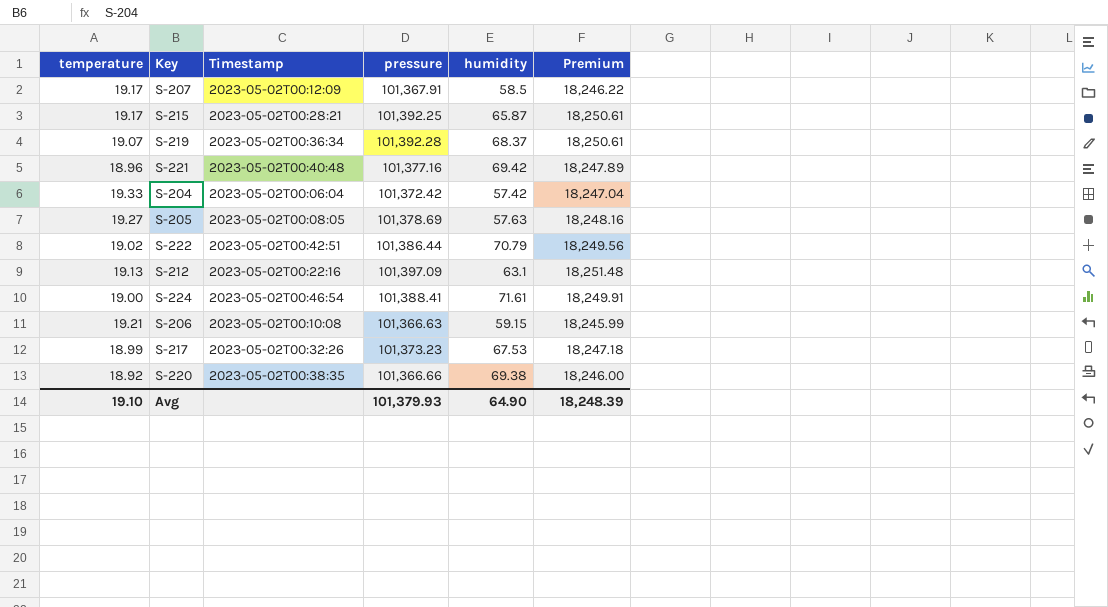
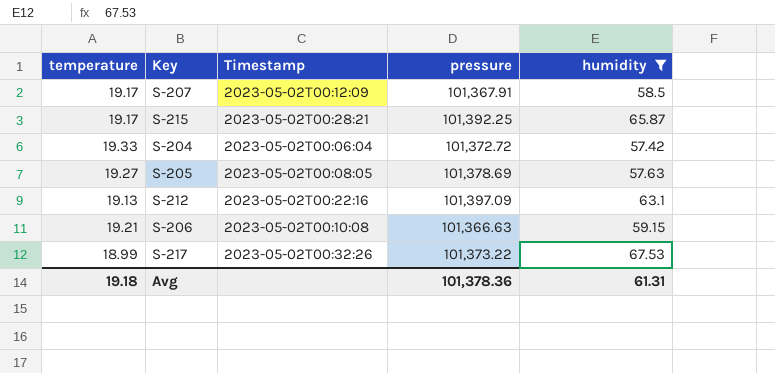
filter: none -> humidity <= 67.53
column Premium | formula: [pressure] * 0.18 -> none
S-204 | pressure: 101,372.42 -> 101,372.72
S-217 | pressure: 101,373.23 -> 101,373.22
Avg | temperature: 19.10 -> 19.18
Avg | pressure: 101,379.93 -> 101,378.36
Avg | humidity: 64.90 -> 61.31

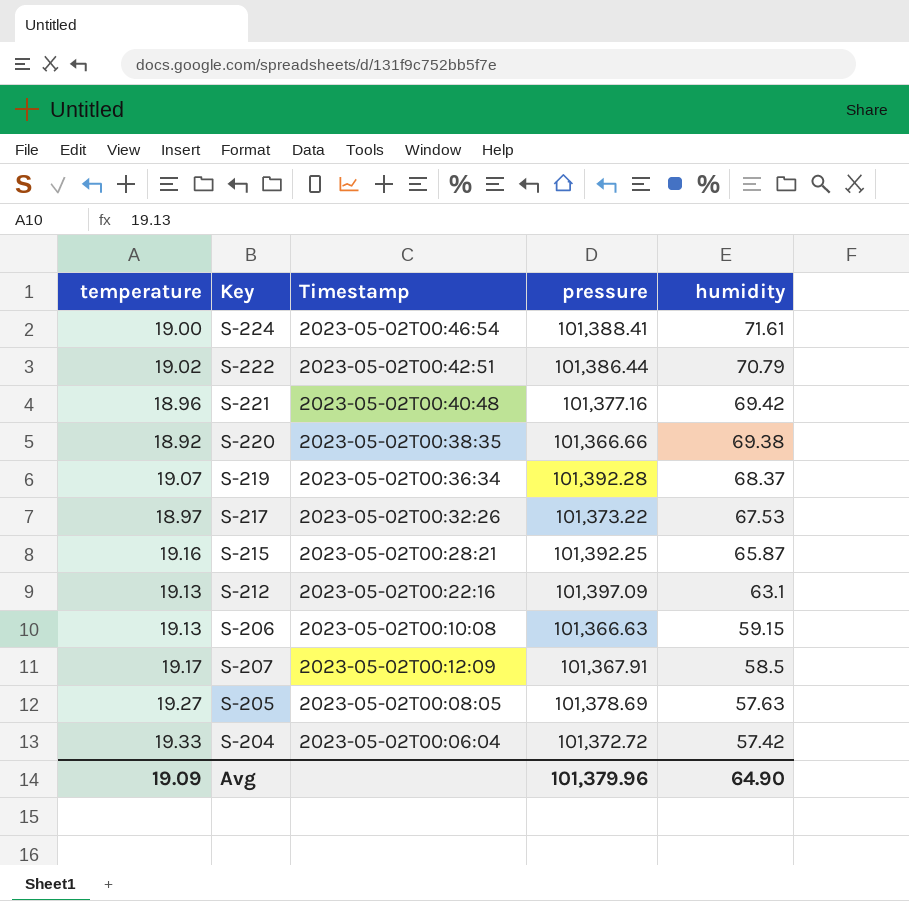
filter: humidity <= 67.53 -> none
row order: none -> humidity descending
S-217 | temperature: 18.99 -> 18.97
S-215 | temperature: 19.17 -> 19.16
S-206 | temperature: 19.21 -> 19.13
Avg | temperature: 19.18 -> 19.09
Avg | pressure: 101,378.36 -> 101,379.96
Avg | humidity: 61.31 -> 64.90

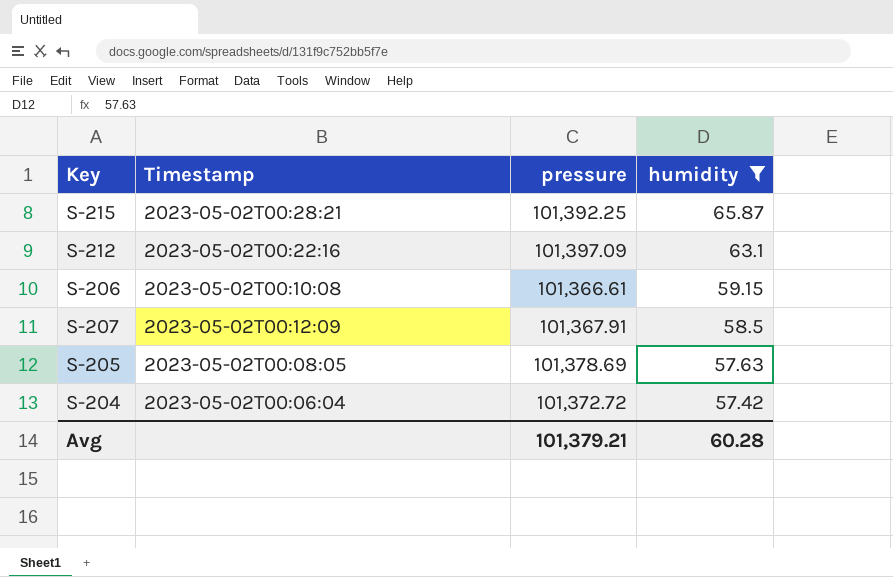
filter: none -> humidity <= 65.87
column temperature | position: 1 -> none
S-206 | pressure: 101,366.63 -> 101,366.61
Avg | pressure: 101,379.96 -> 101,379.21
Avg | humidity: 64.90 -> 60.28

